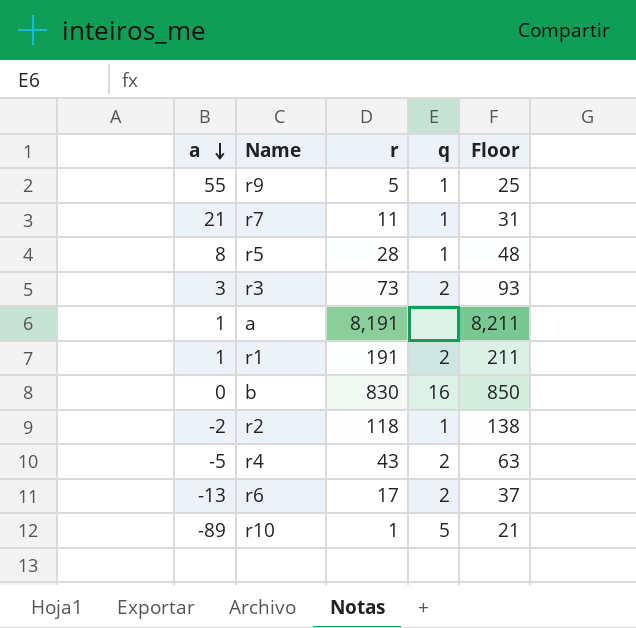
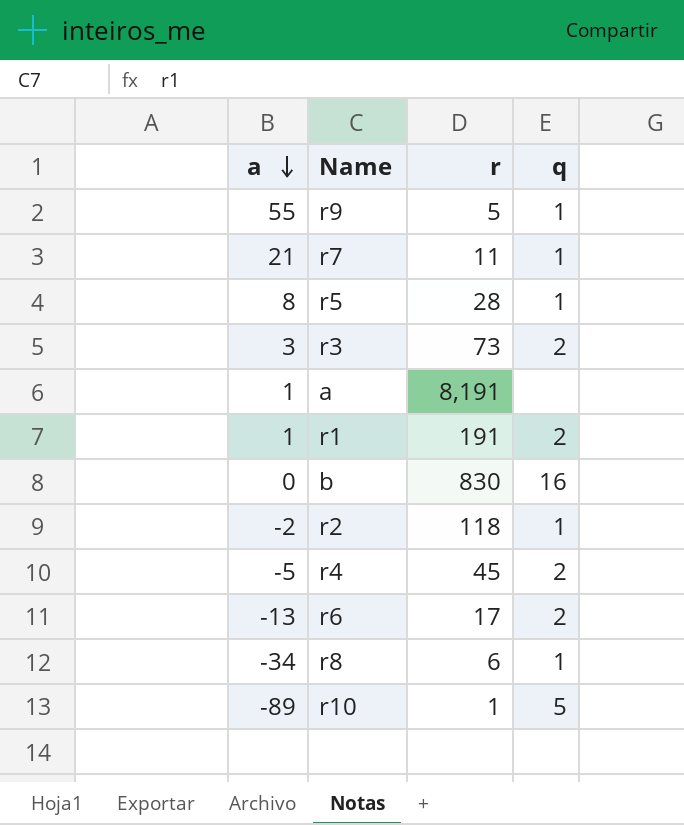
column Floor | formula: [r] + 20 -> none
r4 | r: 43 -> 45
row r8: none -> -34 | 6 | 1

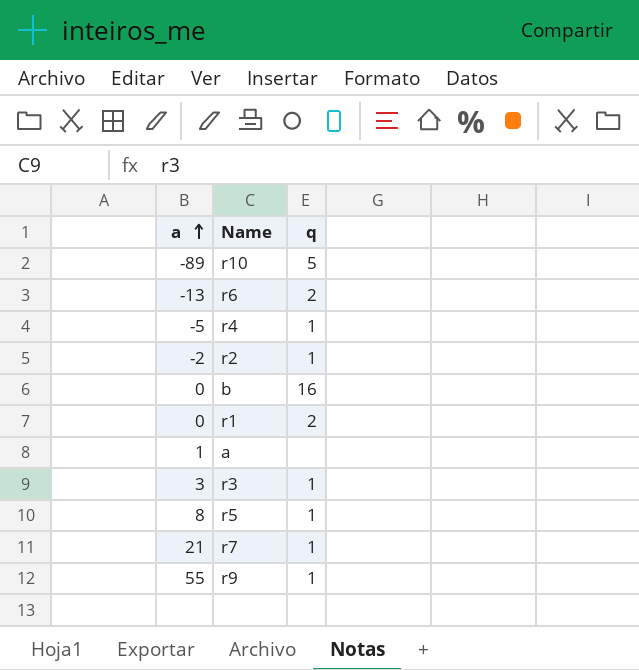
row order: a descending -> a ascending
column r | position: 3 -> none
row r8: -34 | 6 | 1 -> none
r4 | q: 2 -> 1
r1 | a: 1 -> 0
r3 | q: 2 -> 1

